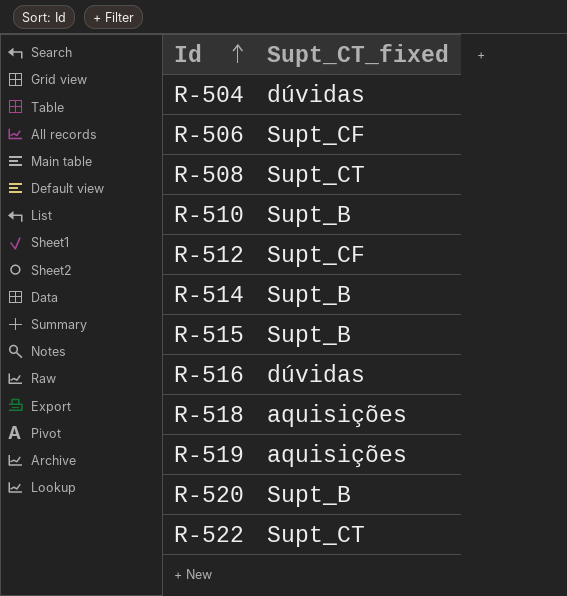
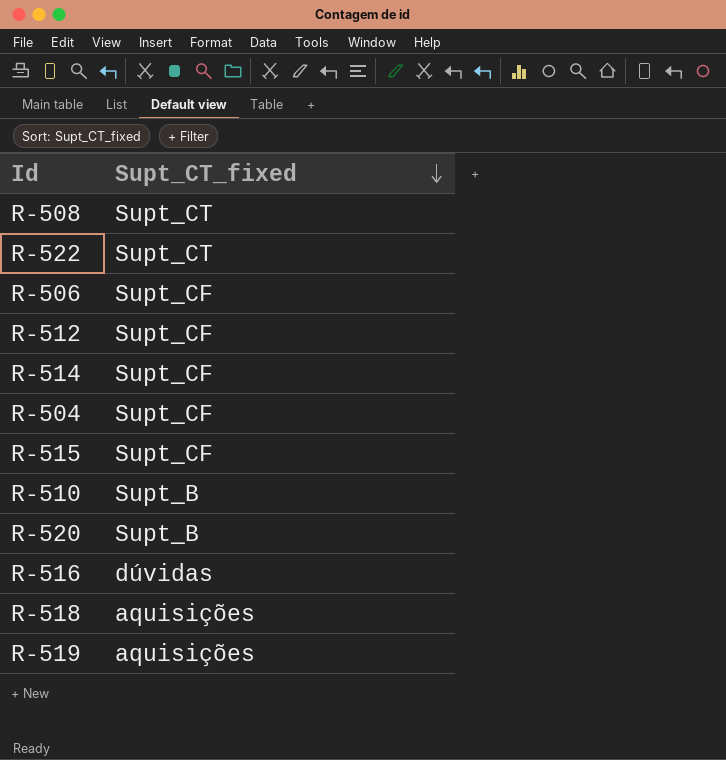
row order: Id ascending -> Supt_CT_fixed descending
R-514 | Supt_CT_fixed: Supt_B -> Supt_CF
R-504 | Supt_CT_fixed: dúvidas -> Supt_CF
R-515 | Supt_CT_fixed: Supt_B -> Supt_CF

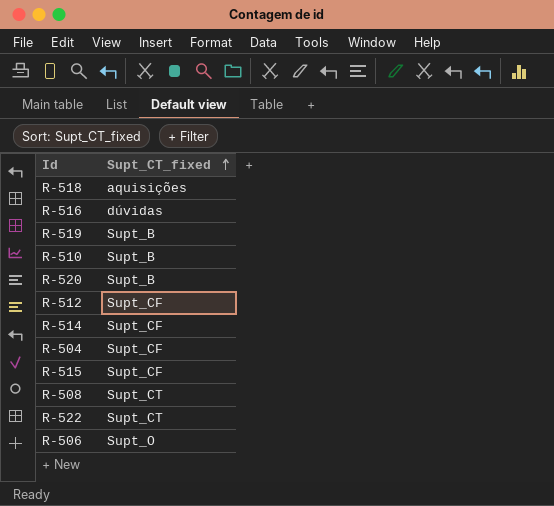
row order: Supt_CT_fixed descending -> Supt_CT_fixed ascending
R-519 | Supt_CT_fixed: aquisições -> Supt_B
R-506 | Supt_CT_fixed: Supt_CF -> Supt_O

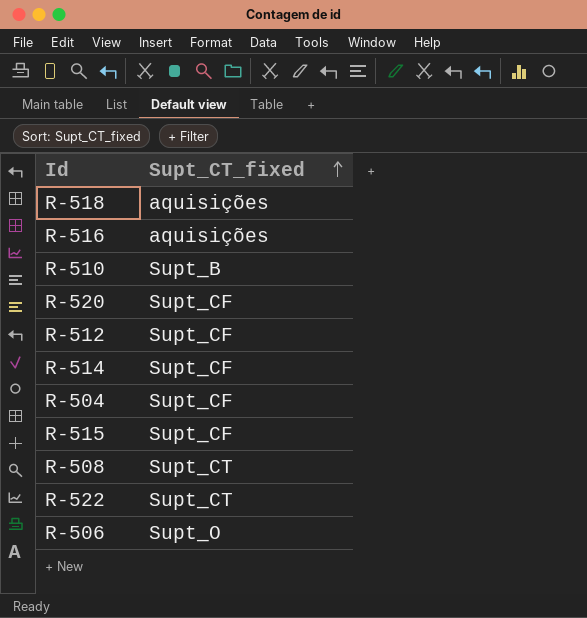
row R-519: Supt_B -> none
R-516 | Supt_CT_fixed: dúvidas -> aquisições
R-520 | Supt_CT_fixed: Supt_B -> Supt_CF

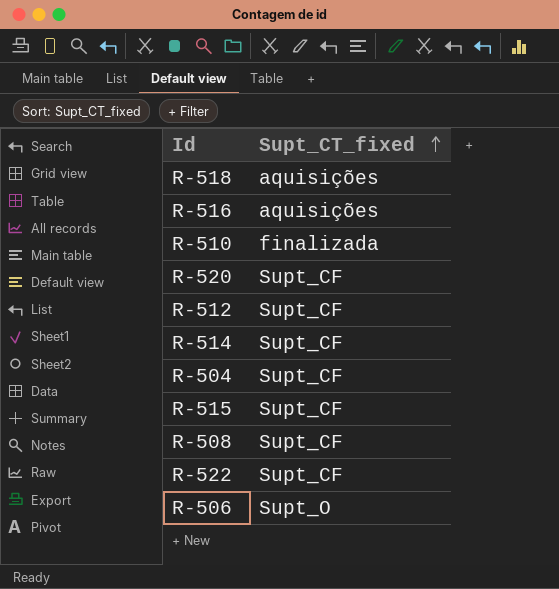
R-510 | Supt_CT_fixed: Supt_B -> finalizada
R-508 | Supt_CT_fixed: Supt_CT -> Supt_CF
R-522 | Supt_CT_fixed: Supt_CT -> Supt_CF

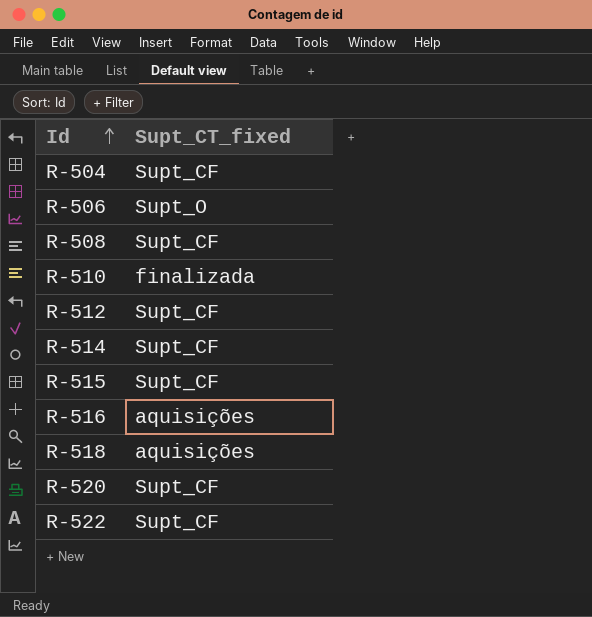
row order: Supt_CT_fixed ascending -> Id ascending

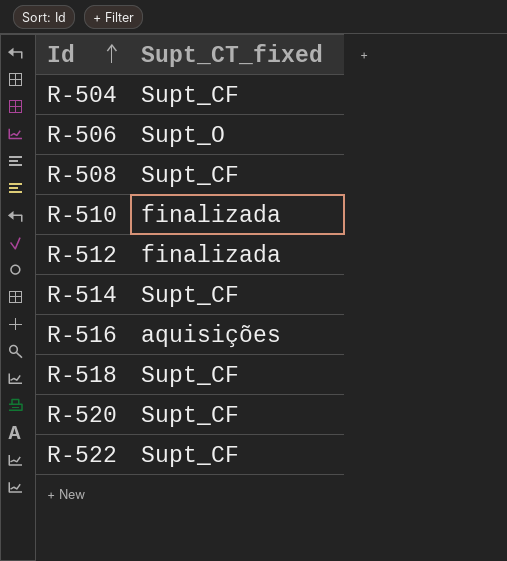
row R-515: Supt_CF -> none
R-512 | Supt_CT_fixed: Supt_CF -> finalizada
R-518 | Supt_CT_fixed: aquisições -> Supt_CF

